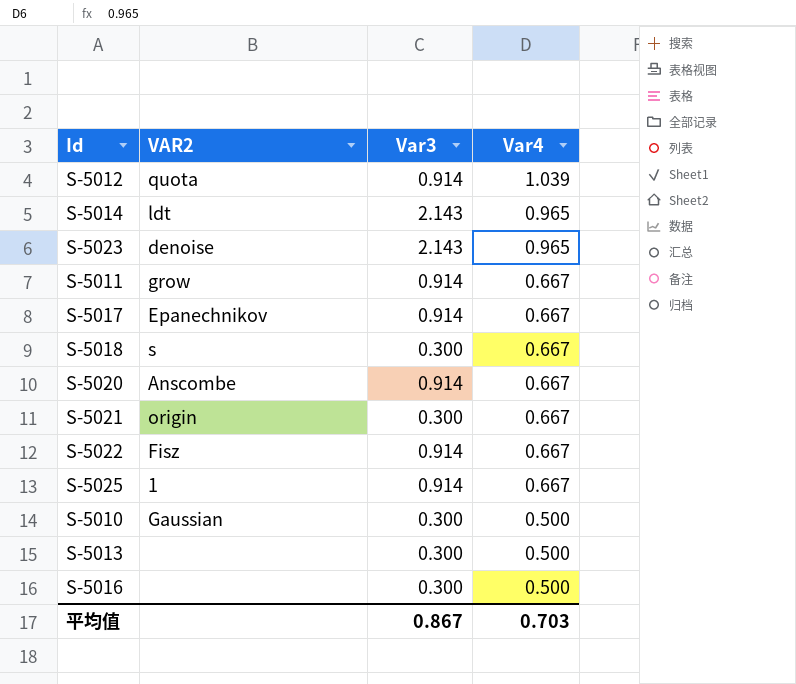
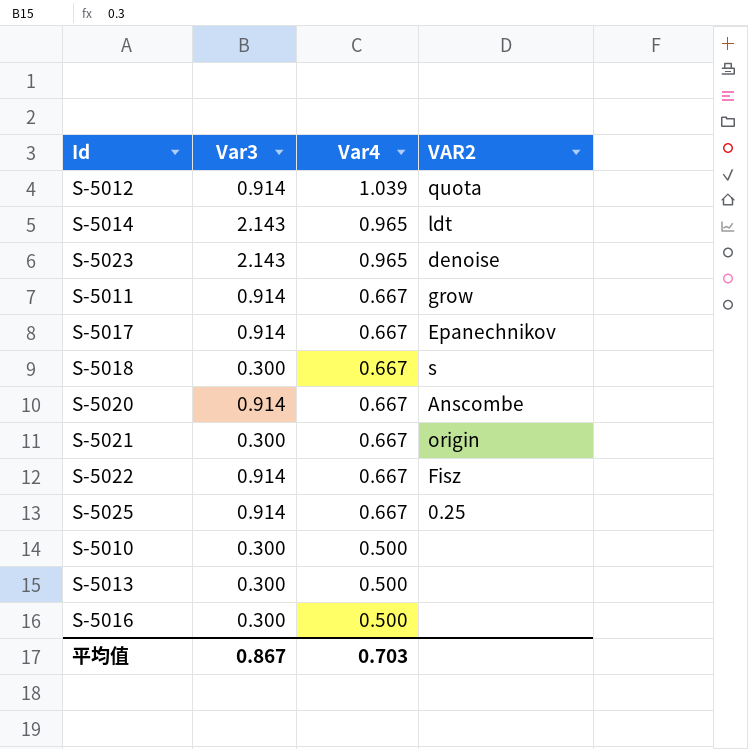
column VAR2 | position: 2 -> 4
S-5025 | VAR2: 1 -> 0.25
S-5010 | VAR2: Gaussian -> none

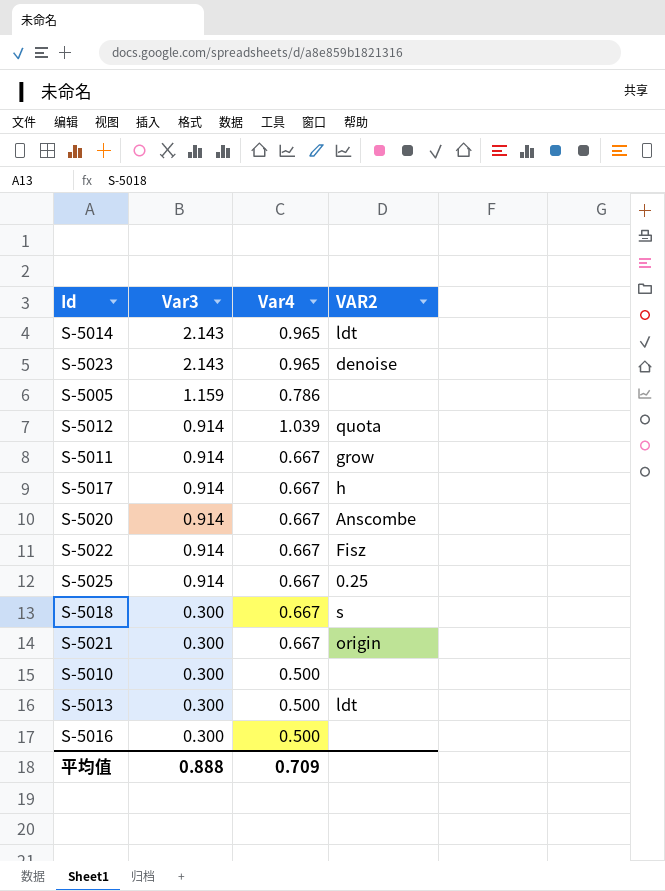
row order: Var4 descending -> Var3 descending
row S-5005: none -> 1.159 | 0.786 | none
S-5017 | VAR2: Epanechnikov -> h
S-5013 | VAR2: none -> ldt
平均值 | Var3: 0.867 -> 0.888
平均值 | Var4: 0.703 -> 0.709

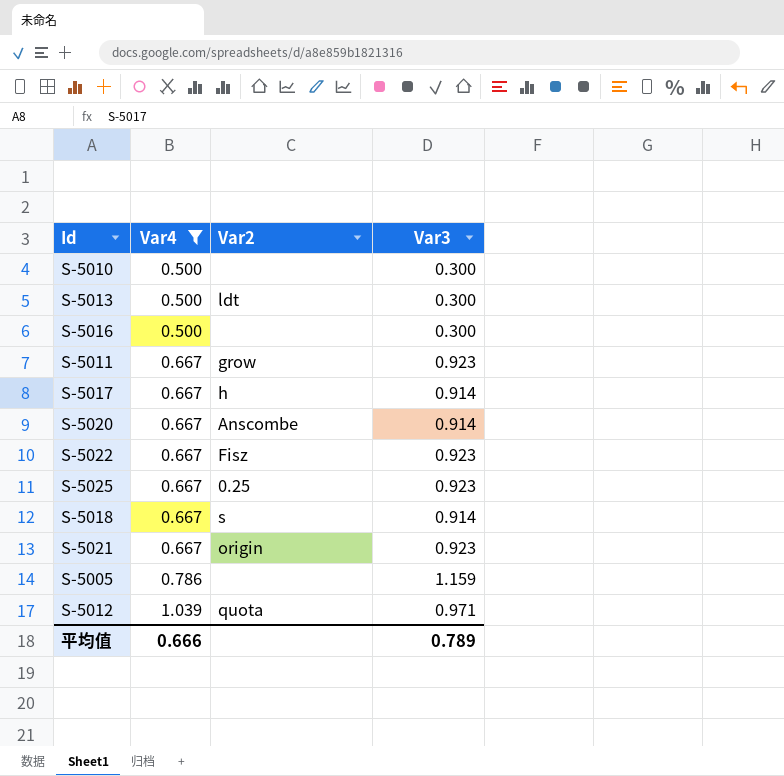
filter: none -> Var4 != 0.965
row order: Var3 descending -> Var4 ascending
column name: VAR2 -> Var2
column Var3 | position: 2 -> 4
S-5011 | Var3: 0.914 -> 0.923
S-5022 | Var3: 0.914 -> 0.923
S-5025 | Var3: 0.914 -> 0.923
S-5018 | Var3: 0.300 -> 0.914
S-5021 | Var3: 0.300 -> 0.923
S-5012 | Var3: 0.914 -> 0.971
平均值 | Var4: 0.709 -> 0.666
平均值 | Var3: 0.888 -> 0.789

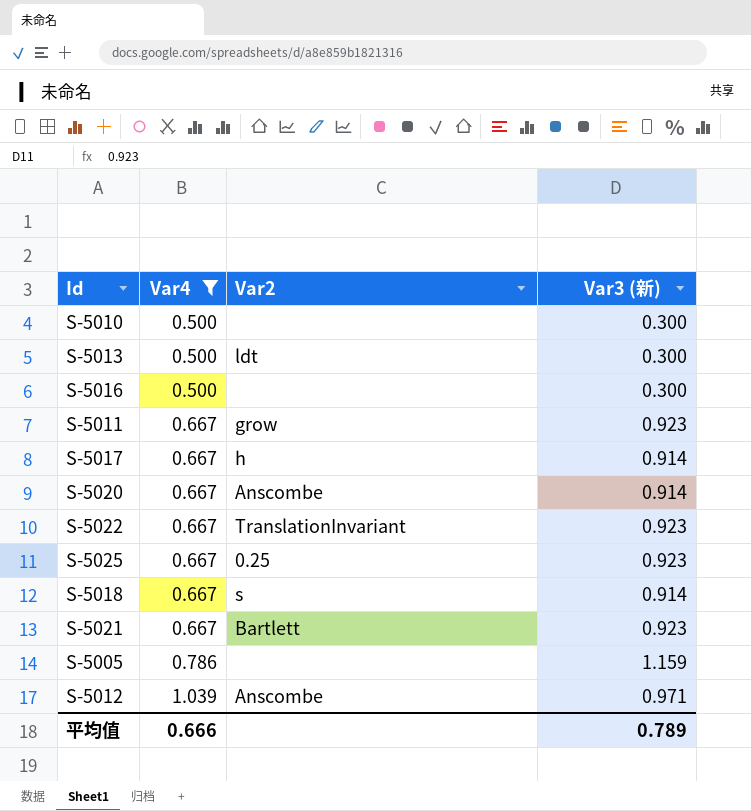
column name: Var3 -> Var3 (新)
S-5022 | Var2: Fisz -> TranslationInvariant
S-5021 | Var2: origin -> Bartlett
S-5012 | Var2: quota -> Anscombe

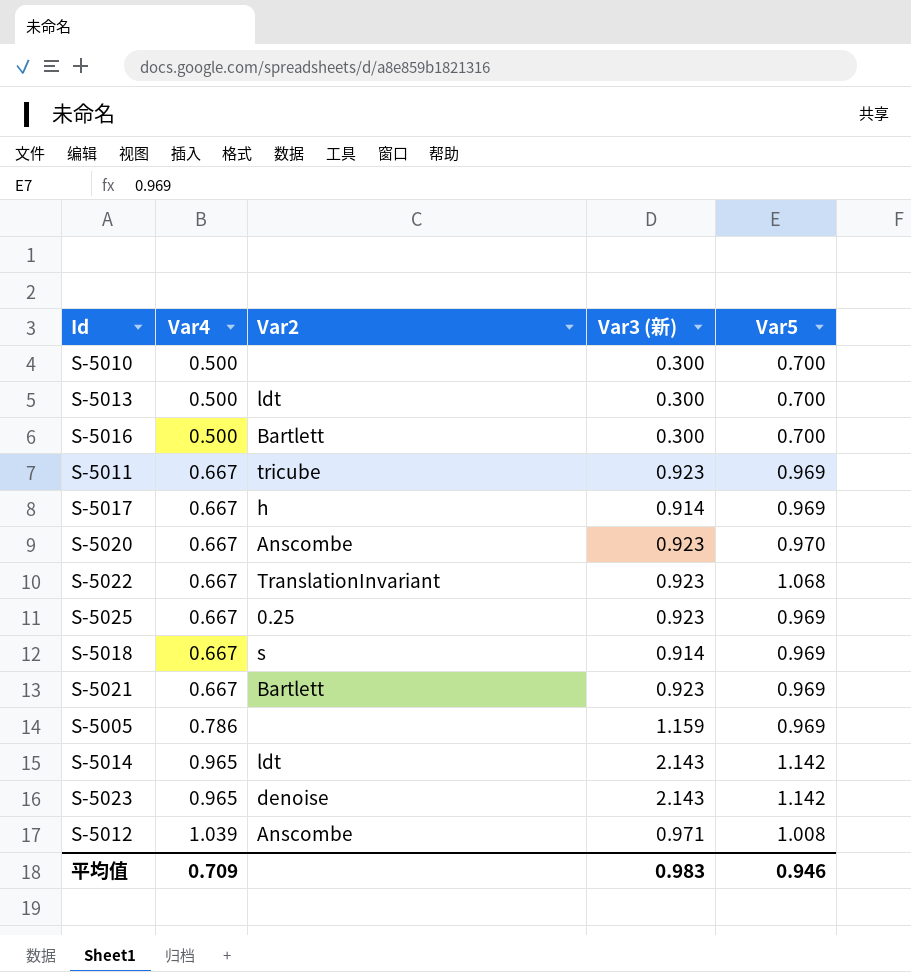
filter: Var4 != 0.965 -> none
column Var5 | position: none -> 5
S-5016 | Var2: none -> Bartlett
S-5011 | Var2: grow -> tricube
S-5020 | Var3 (新): 0.914 -> 0.923
平均值 | Var4: 0.666 -> 0.709
平均值 | Var3 (新): 0.789 -> 0.983

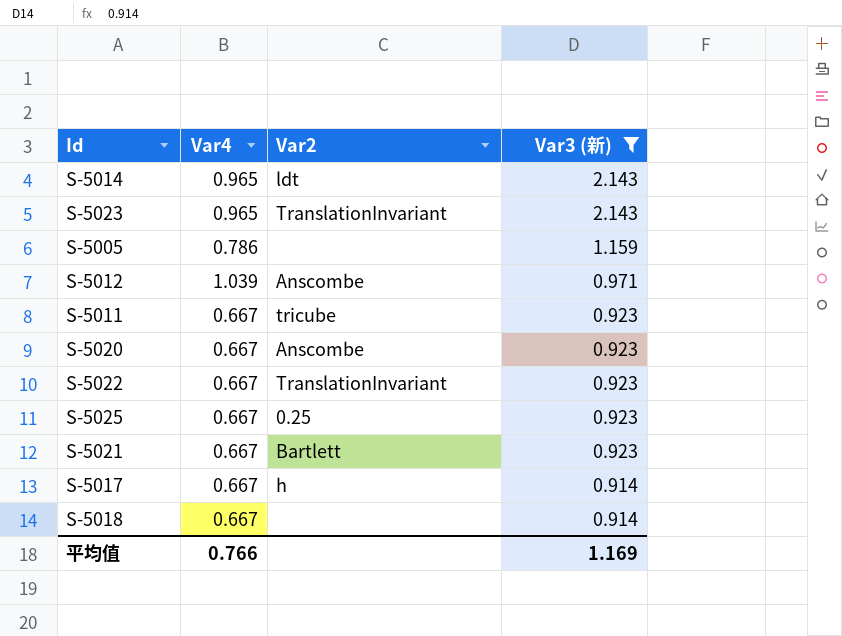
filter: none -> Var3 (新) != 0.300
row order: Var4 ascending -> Var3 (新) descending
column Var5 | position: 5 -> none
S-5023 | Var2: denoise -> TranslationInvariant
S-5018 | Var2: s -> none
平均值 | Var4: 0.709 -> 0.766
平均值 | Var3 (新): 0.983 -> 1.169

